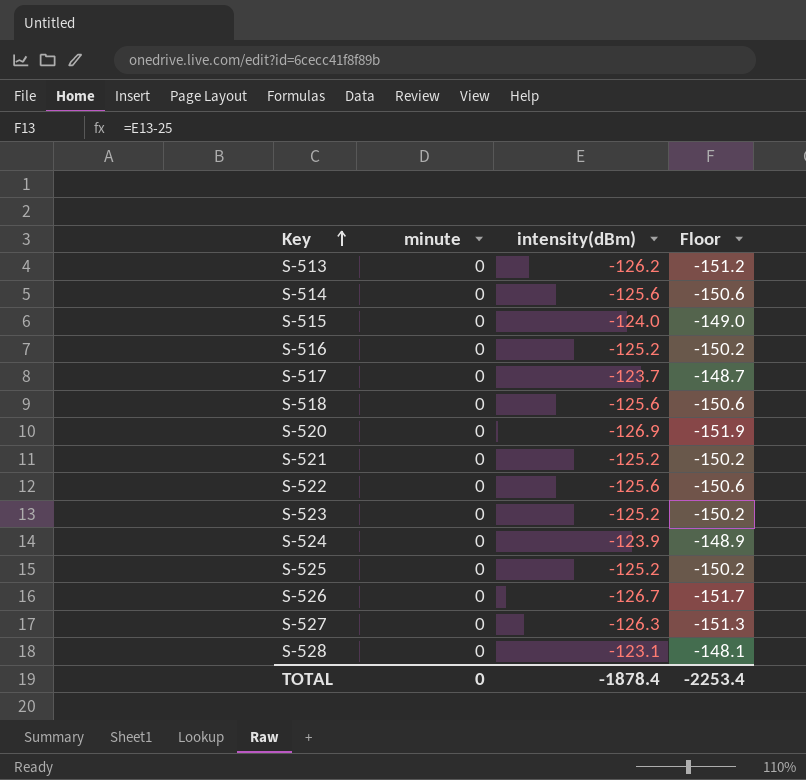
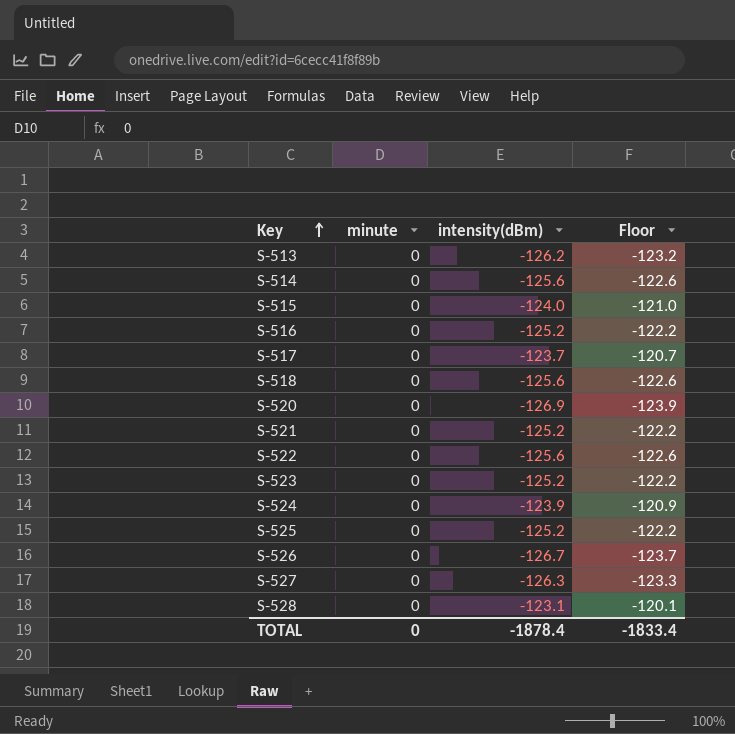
column Floor | formula: [intensity(dBm)] - 25 -> [intensity(dBm)] + 3
TOTAL | Floor: -2253.4 -> -1833.4

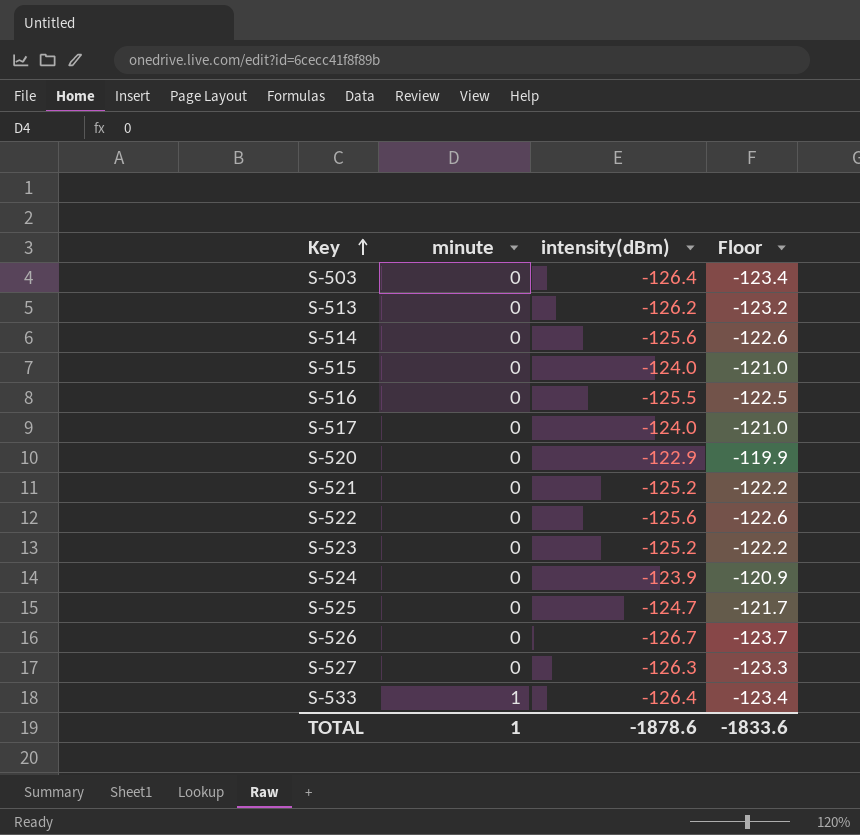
row S-518: 0 | -125.6 | -122.6 -> none
row S-528: 0 | -123.1 | -120.1 -> none
row S-503: none -> 0 | -126.4 | -123.4
S-516 | intensity(dBm): -125.2 -> -125.5
S-516 | Floor: -122.2 -> -122.5
S-517 | intensity(dBm): -123.7 -> -124.0
S-517 | Floor: -120.7 -> -121.0
S-520 | intensity(dBm): -126.9 -> -122.9
S-520 | Floor: -123.9 -> -119.9
S-525 | intensity(dBm): -125.2 -> -124.7
S-525 | Floor: -122.2 -> -121.7
row S-533: none -> 1 | -126.4 | -123.4
TOTAL | minute: 0 -> 1
TOTAL | intensity(dBm): -1878.4 -> -1878.6
TOTAL | Floor: -1833.4 -> -1833.6

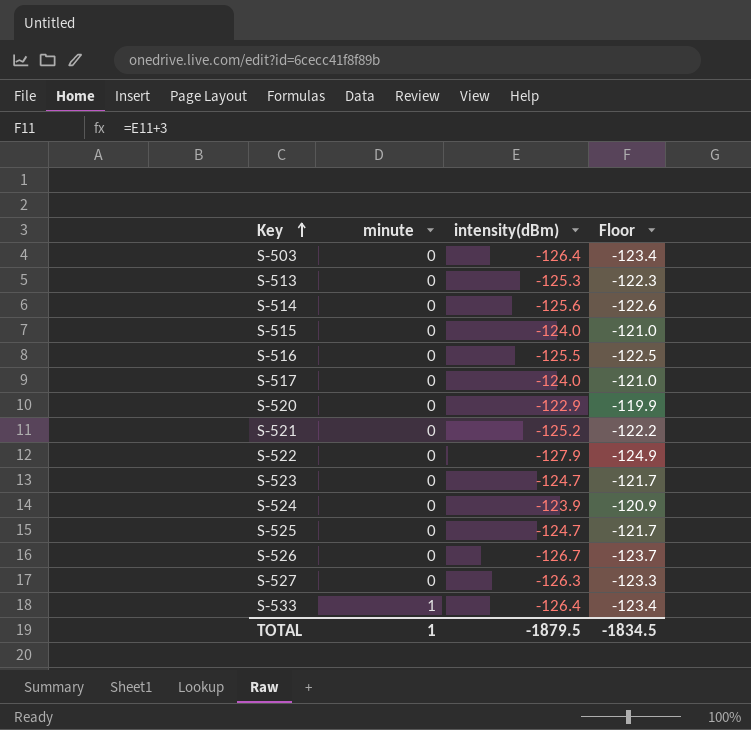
S-513 | intensity(dBm): -126.2 -> -125.3
S-513 | Floor: -123.2 -> -122.3
S-522 | intensity(dBm): -125.6 -> -127.9
S-522 | Floor: -122.6 -> -124.9
S-523 | intensity(dBm): -125.2 -> -124.7
S-523 | Floor: -122.2 -> -121.7
TOTAL | intensity(dBm): -1878.6 -> -1879.5
TOTAL | Floor: -1833.6 -> -1834.5

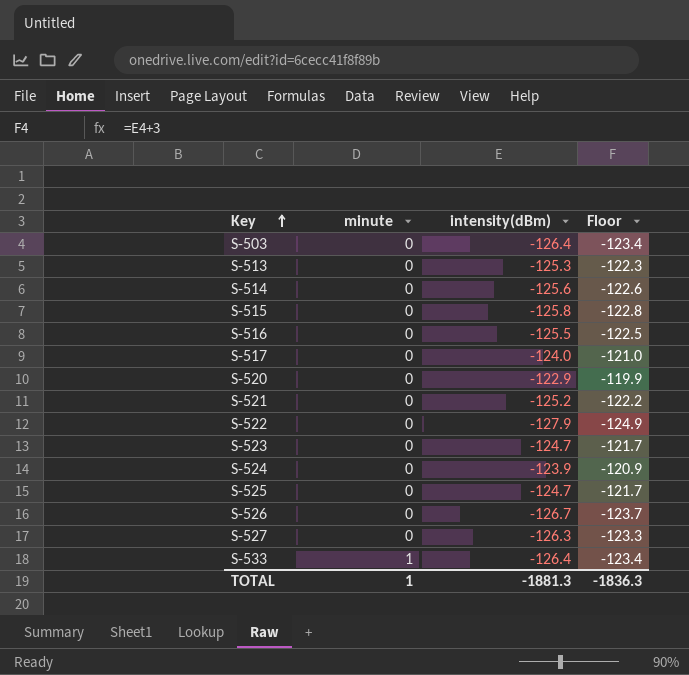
S-515 | intensity(dBm): -124.0 -> -125.8
S-515 | Floor: -121.0 -> -122.8
TOTAL | intensity(dBm): -1879.5 -> -1881.3
TOTAL | Floor: -1834.5 -> -1836.3

